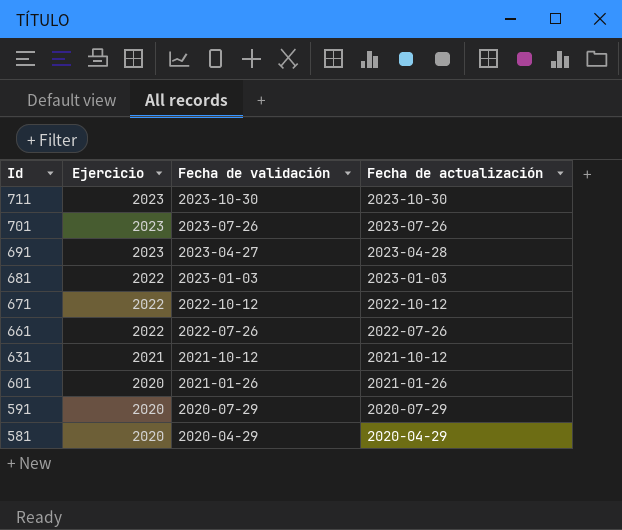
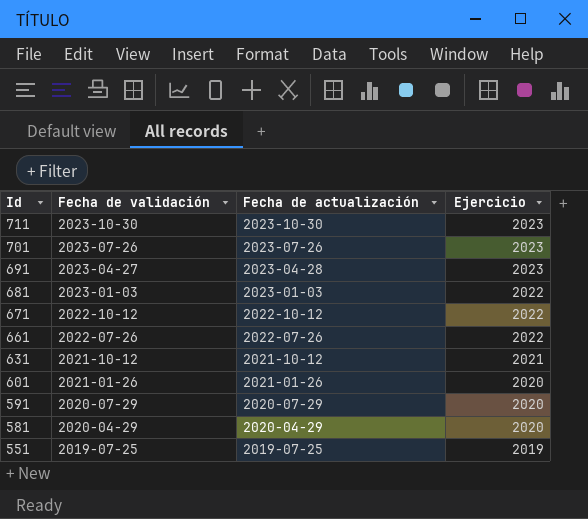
column Ejercicio | position: 2 -> 4
row 551: none -> 2019-07-25 | 2019-07-25 | 2019

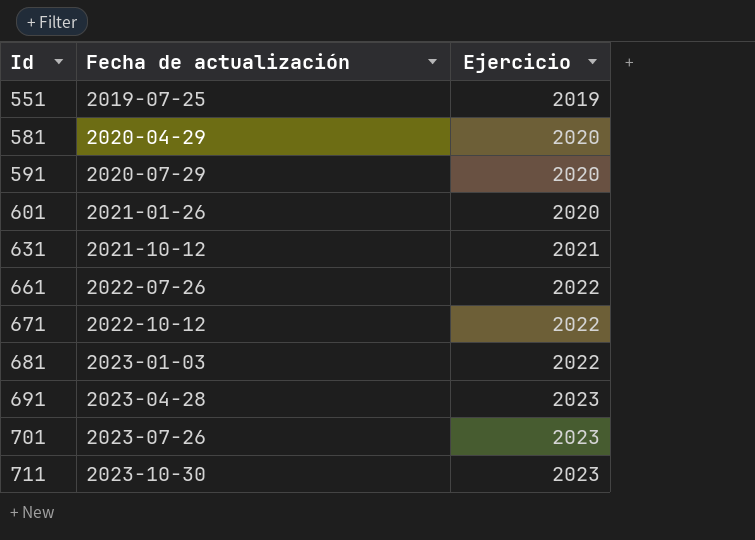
row order: Id descending -> Id ascending
column Fecha de validación | position: 2 -> none

